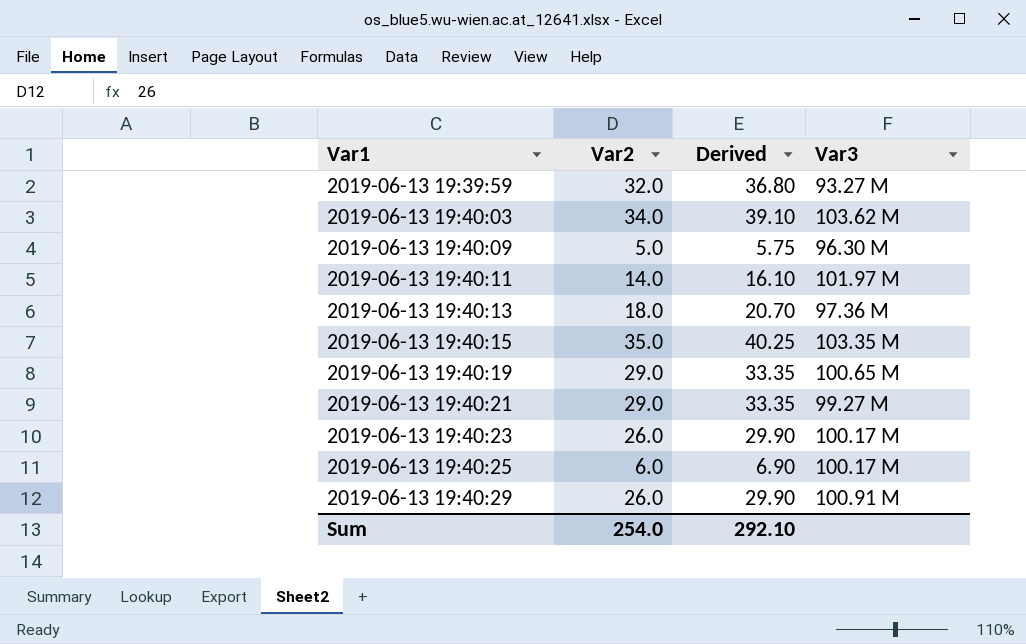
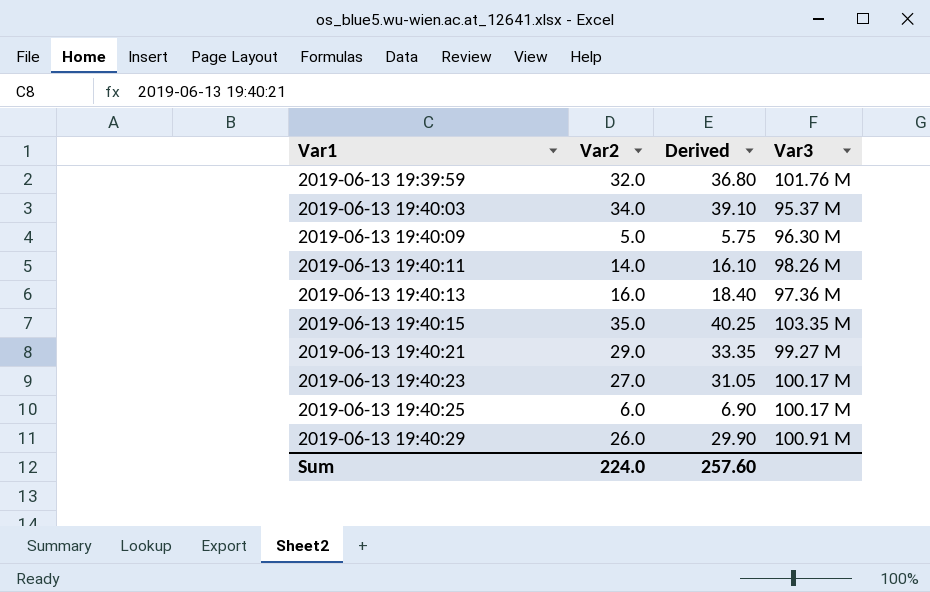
row 2019-06-13 19:40:19: 29.0 | 33.35 | 100.65 M -> none
2019-06-13 19:39:59 | Var3: 93.27 M -> 101.76 M
2019-06-13 19:40:03 | Var3: 103.62 M -> 95.37 M
2019-06-13 19:40:11 | Var3: 101.97 M -> 98.26 M
2019-06-13 19:40:13 | Var2: 18.0 -> 16.0
2019-06-13 19:40:13 | Derived: 20.70 -> 18.40
2019-06-13 19:40:23 | Var2: 26.0 -> 27.0
2019-06-13 19:40:23 | Derived: 29.90 -> 31.05
Sum | Var2: 254.0 -> 224.0
Sum | Derived: 292.10 -> 257.60

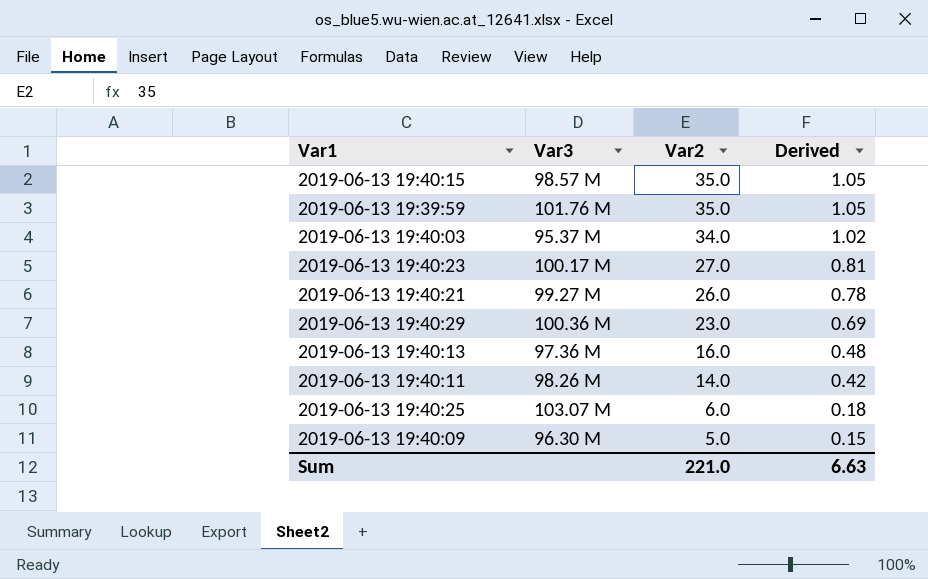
row order: Var1 ascending -> Var2 descending
column Var3 | position: 4 -> 2
column Derived | formula: [Var2] * 1.15 -> [Var2] * 0.03
2019-06-13 19:40:15 | Var3: 103.35 M -> 98.57 M
2019-06-13 19:39:59 | Var2: 32.0 -> 35.0
2019-06-13 19:40:21 | Var2: 29.0 -> 26.0
2019-06-13 19:40:29 | Var3: 100.91 M -> 100.36 M
2019-06-13 19:40:29 | Var2: 26.0 -> 23.0
2019-06-13 19:40:25 | Var3: 100.17 M -> 103.07 M
Sum | Var2: 224.0 -> 221.0
Sum | Derived: 257.60 -> 6.63

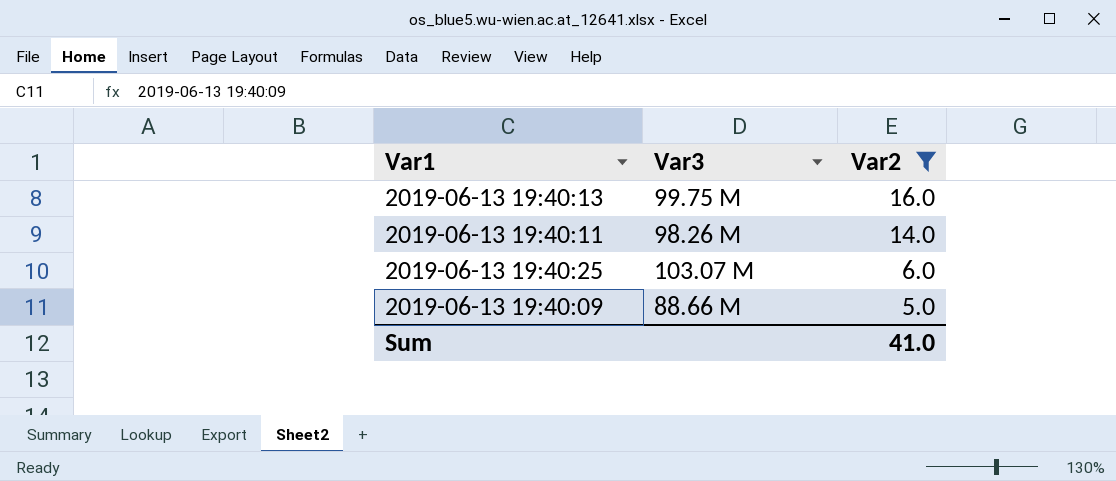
filter: none -> Var2 <= 16.0
column Derived | formula: [Var2] * 0.03 -> none
2019-06-13 19:40:13 | Var3: 97.36 M -> 99.75 M
2019-06-13 19:40:09 | Var3: 96.30 M -> 88.66 M
Sum | Var2: 221.0 -> 41.0

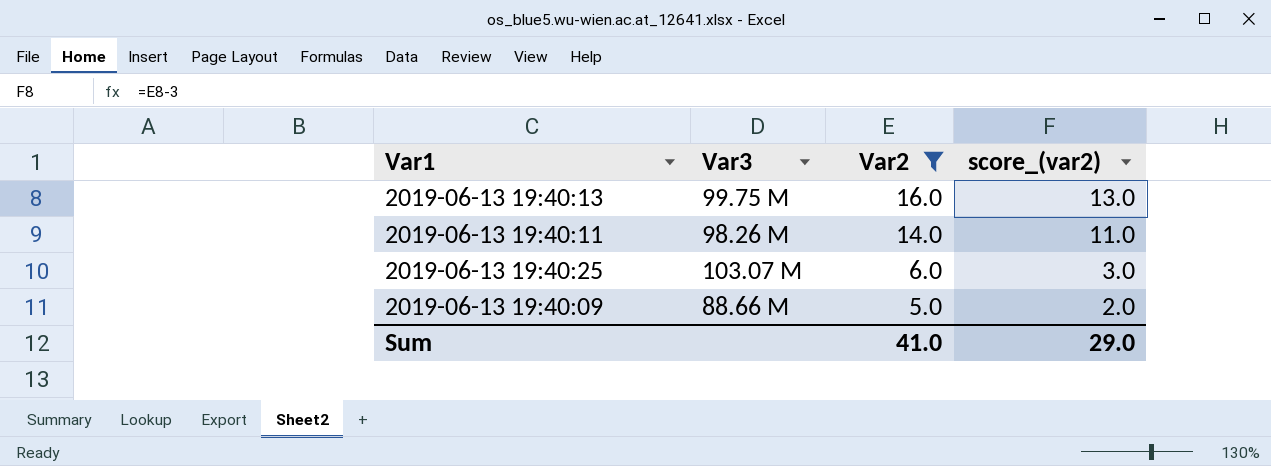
column score_(var2) | formula: none -> [Var2] - 3

